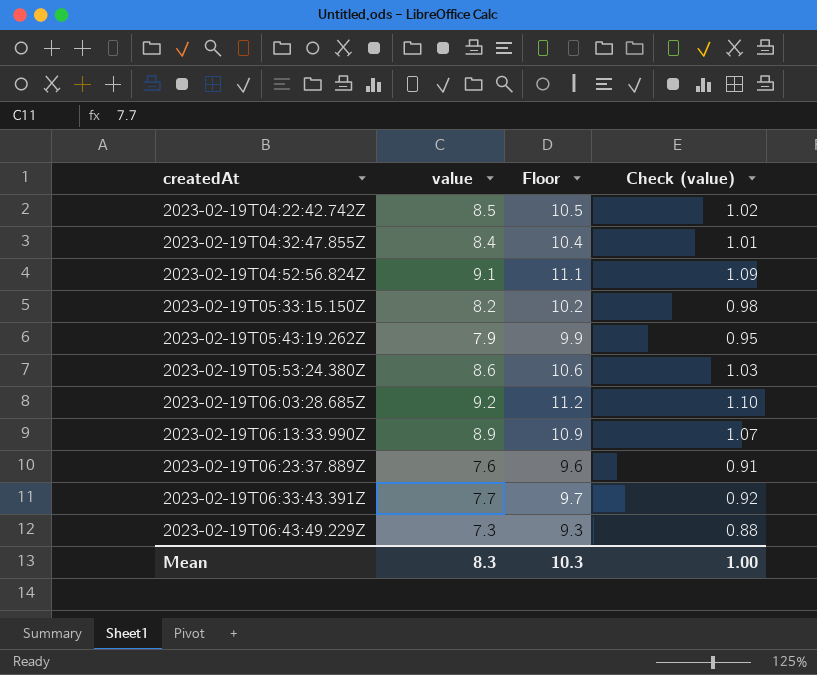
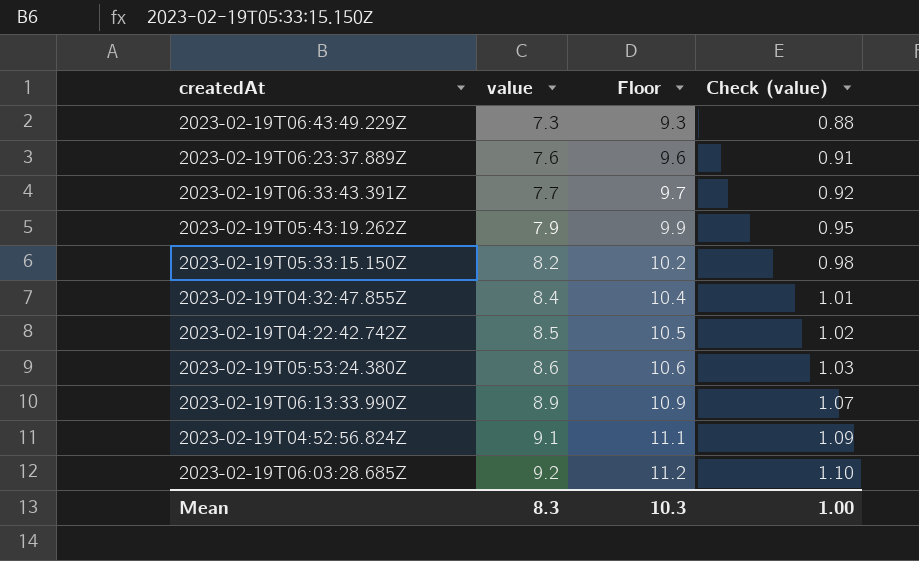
row order: createdAt ascending -> value ascending

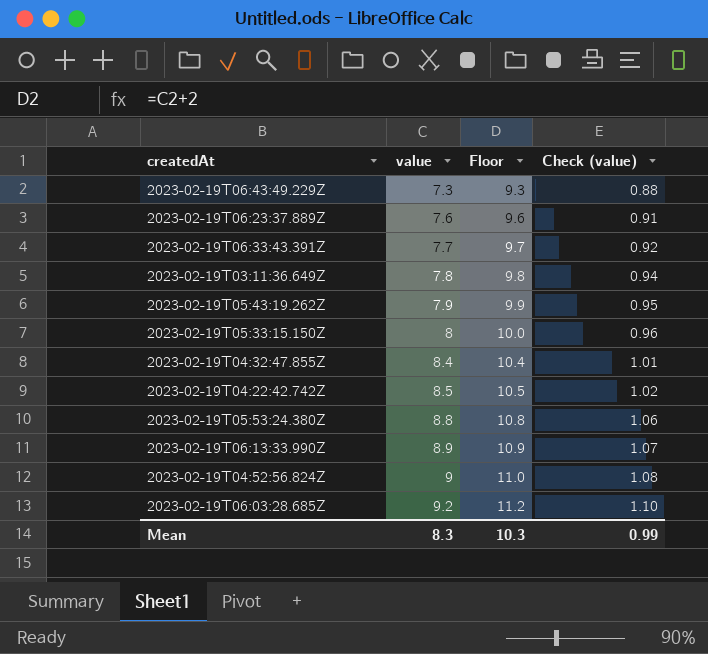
row 2023-02-19T03:11:36.649Z: none -> 7.8 | 9.8 | 0.94
2023-02-19T05:33:15.150Z | value: 8.2 -> 8
2023-02-19T05:33:15.150Z | Floor: 10.2 -> 10.0
2023-02-19T05:33:15.150Z | Check (value): 0.98 -> 0.96
2023-02-19T05:53:24.380Z | value: 8.6 -> 8.8
2023-02-19T05:53:24.380Z | Floor: 10.6 -> 10.8
2023-02-19T05:53:24.380Z | Check (value): 1.03 -> 1.06
2023-02-19T04:52:56.824Z | value: 9.1 -> 9
2023-02-19T04:52:56.824Z | Floor: 11.1 -> 11.0
2023-02-19T04:52:56.824Z | Check (value): 1.09 -> 1.08
Mean | Check (value): 1.00 -> 0.99

